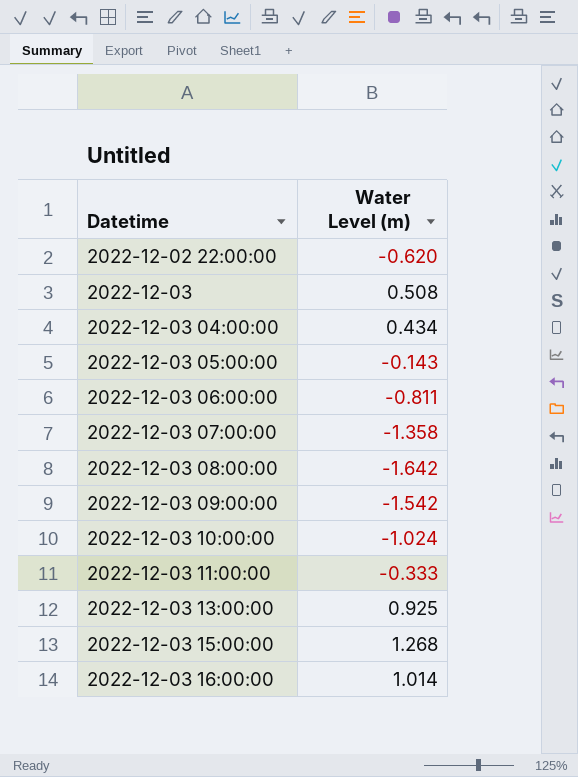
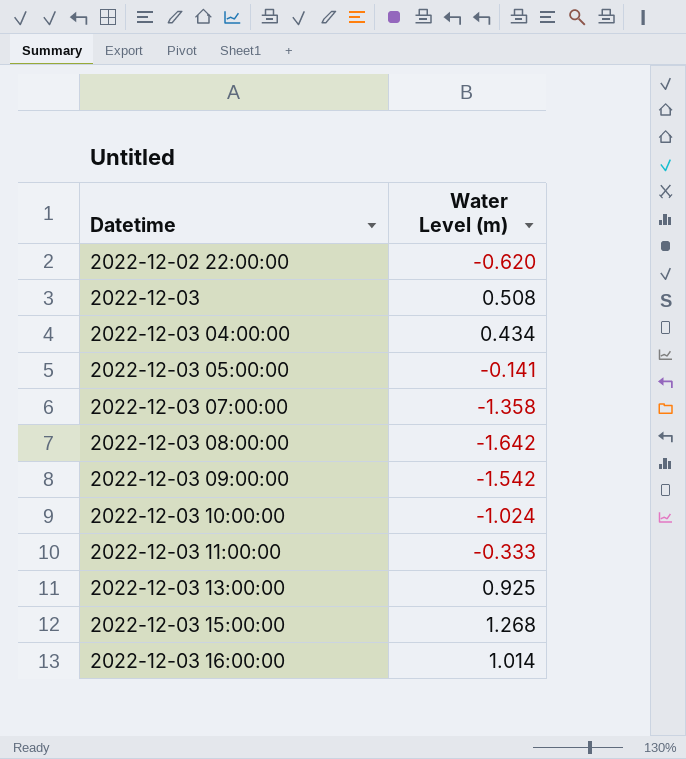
row 2022-12-03 06:00:00: -0.811 -> none
2022-12-03 05:00:00 | Water Level (m): -0.143 -> -0.141

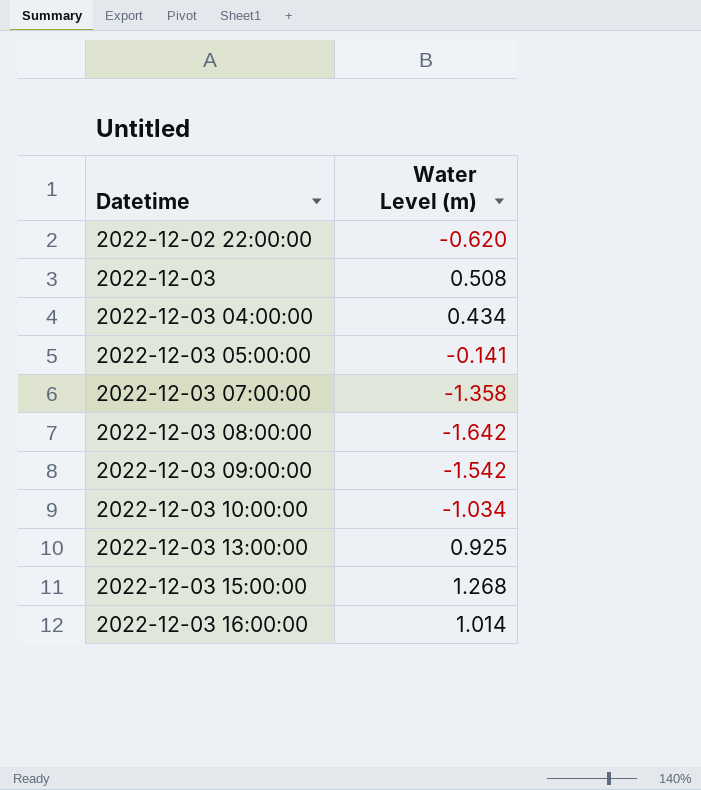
row 2022-12-03 11:00:00: -0.333 -> none
2022-12-03 10:00:00 | Water Level (m): -1.024 -> -1.034

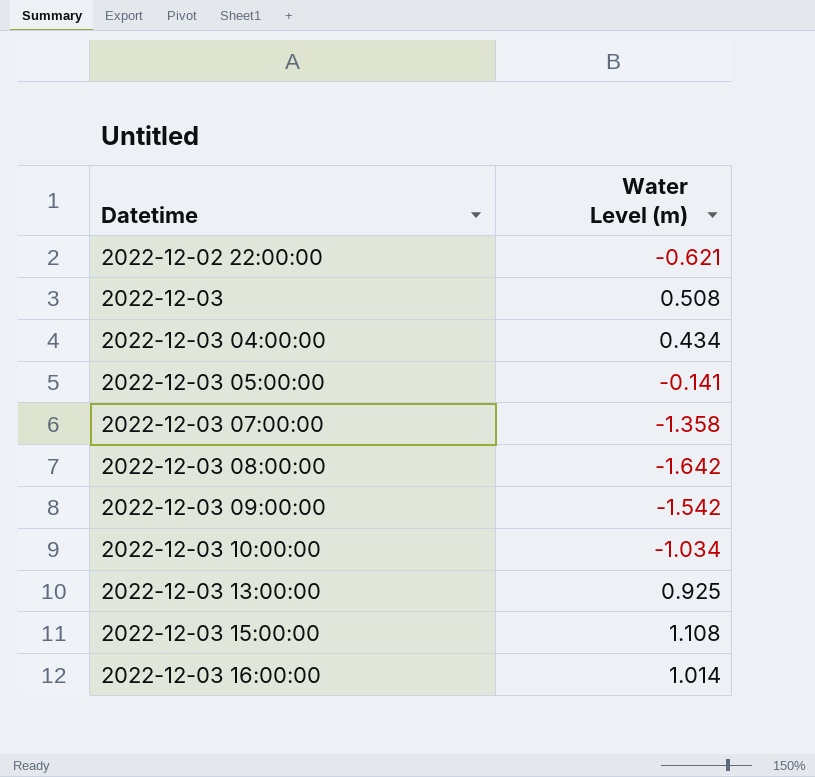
2022-12-02 22:00:00 | Water Level (m): -0.620 -> -0.621
2022-12-03 15:00:00 | Water Level (m): 1.268 -> 1.108

